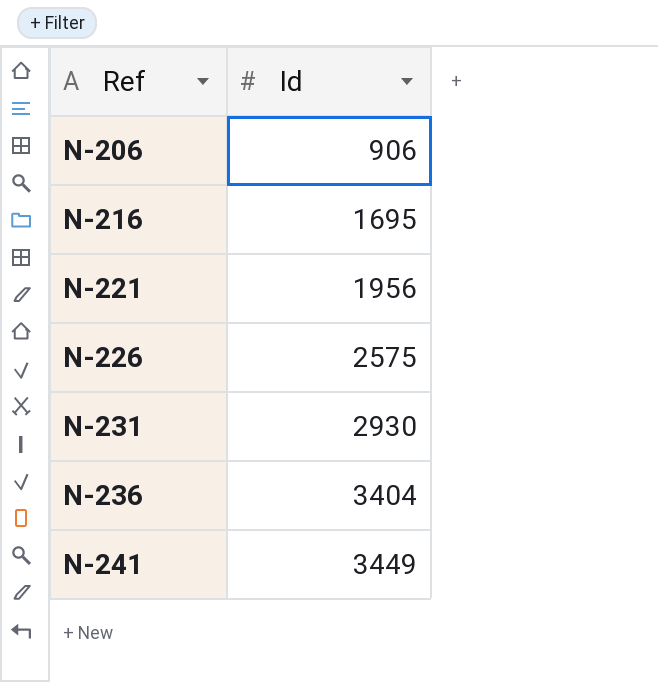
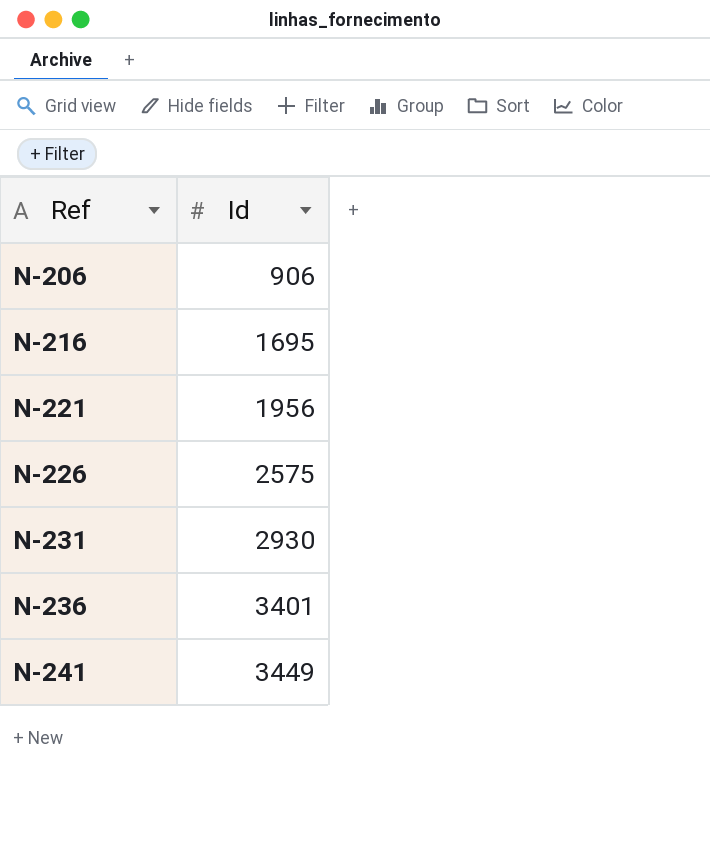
N-236 | Id: 3404 -> 3401

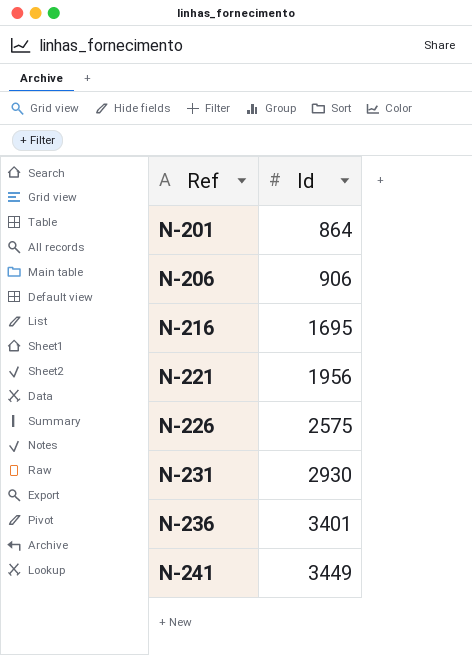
row N-201: none -> 864

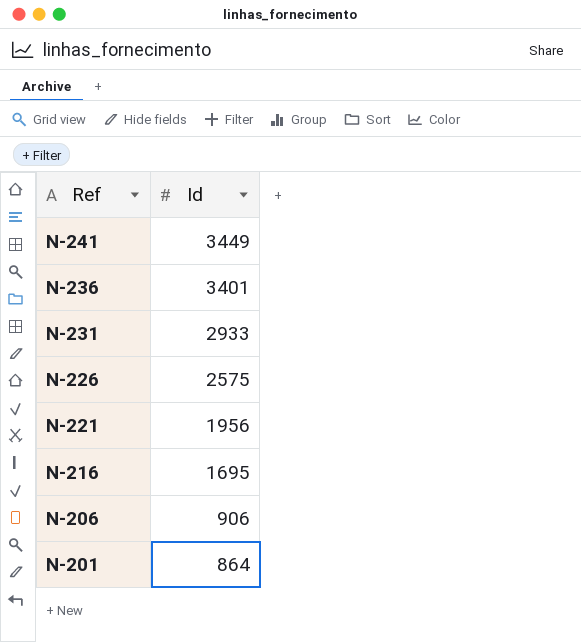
row order: Ref ascending -> Ref descending
N-231 | Id: 2930 -> 2933

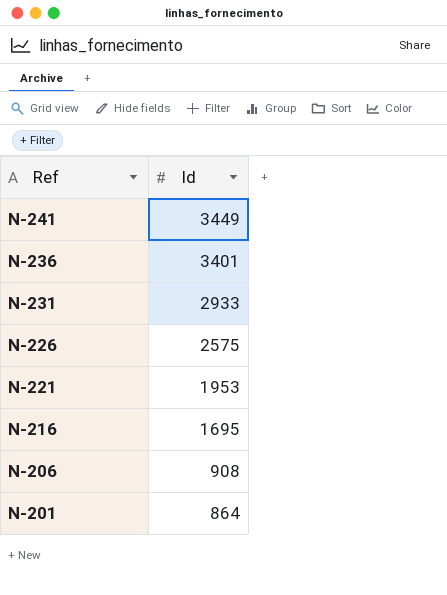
N-221 | Id: 1956 -> 1953
N-206 | Id: 906 -> 908

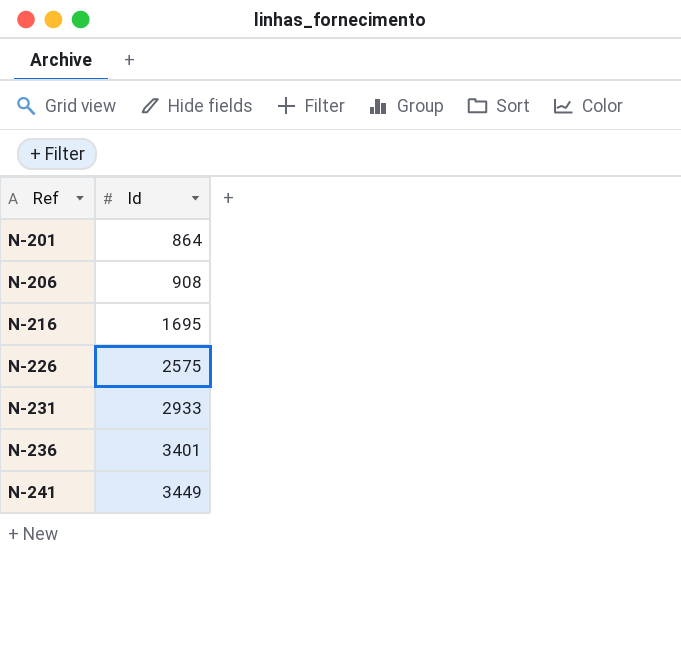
row order: Ref descending -> Ref ascending
row N-221: 1953 -> none

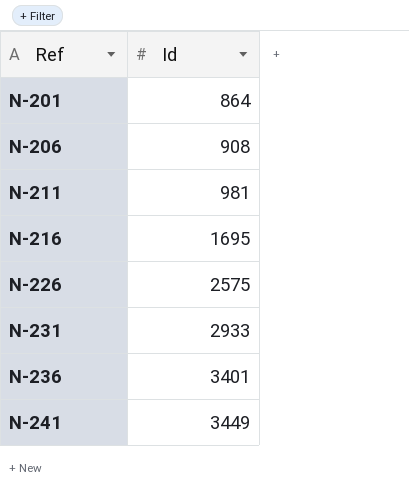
row N-211: none -> 981

